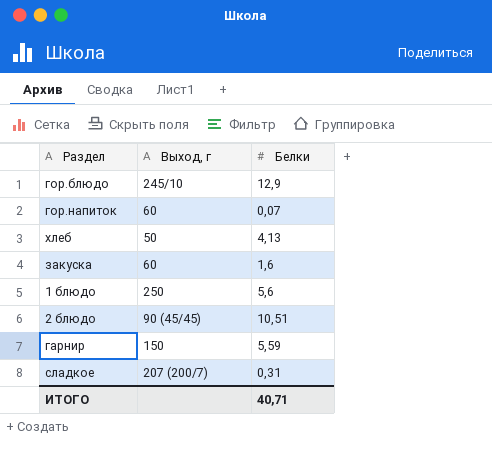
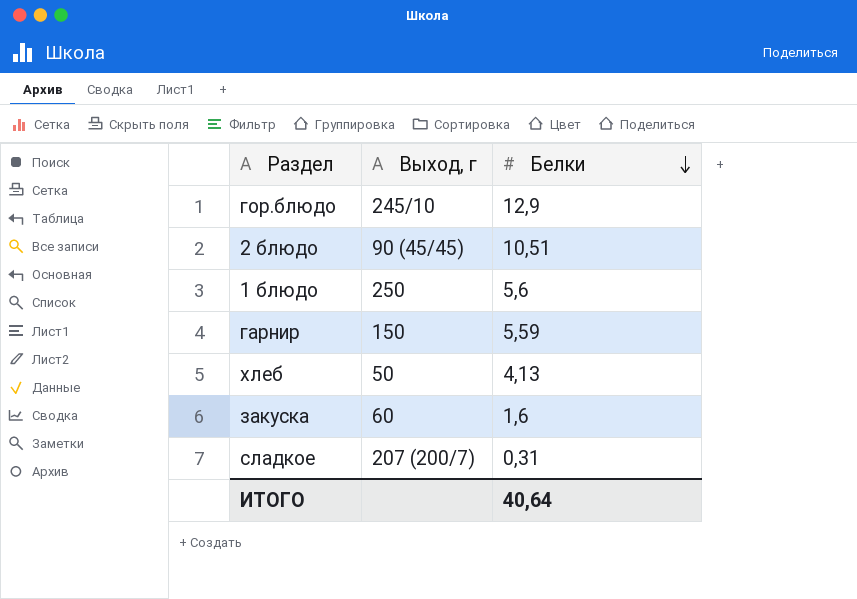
row order: none -> Белки descending
row гор.напиток: 60 | 0,07 -> none
ИТОГО | Белки: 40,71 -> 40,64

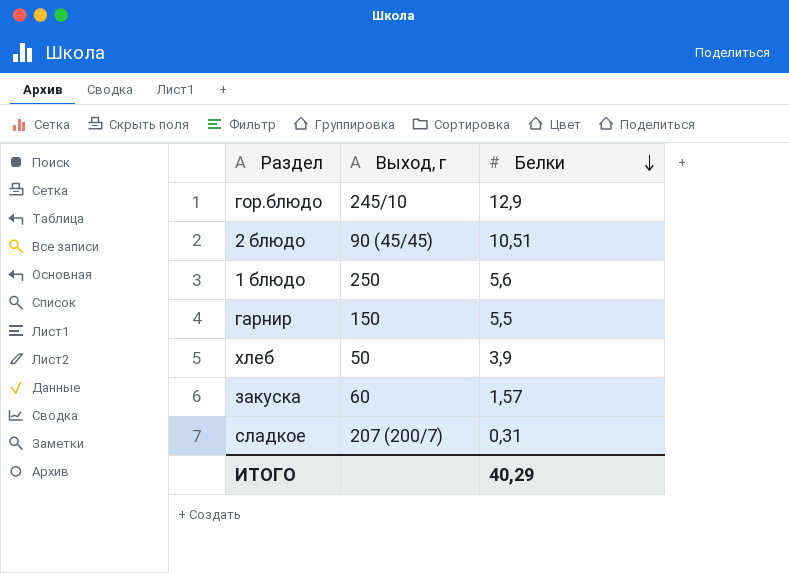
гарнир | Белки: 5,59 -> 5,5
хлеб | Белки: 4,13 -> 3,9
закуска | Белки: 1,6 -> 1,57
ИТОГО | Белки: 40,64 -> 40,29

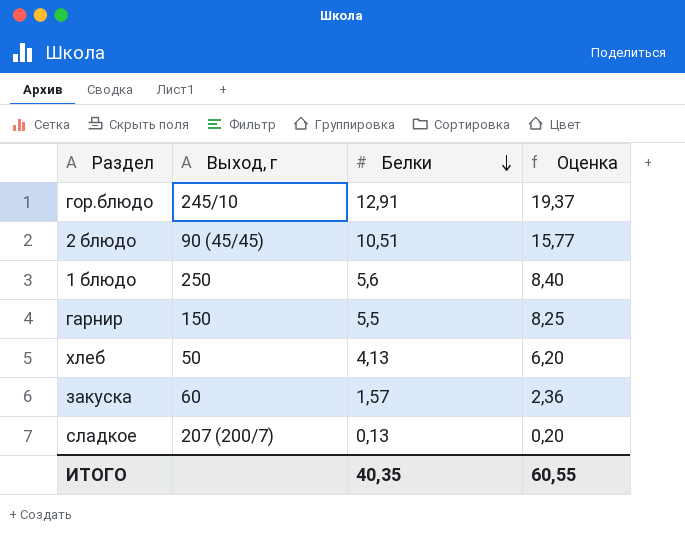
column Оценка | formula: none -> [Белки] * 1,5
гор.блюдо | Белки: 12,9 -> 12,91
хлеб | Белки: 3,9 -> 4,13
сладкое | Белки: 0,31 -> 0,13
ИТОГО | Белки: 40,29 -> 40,35

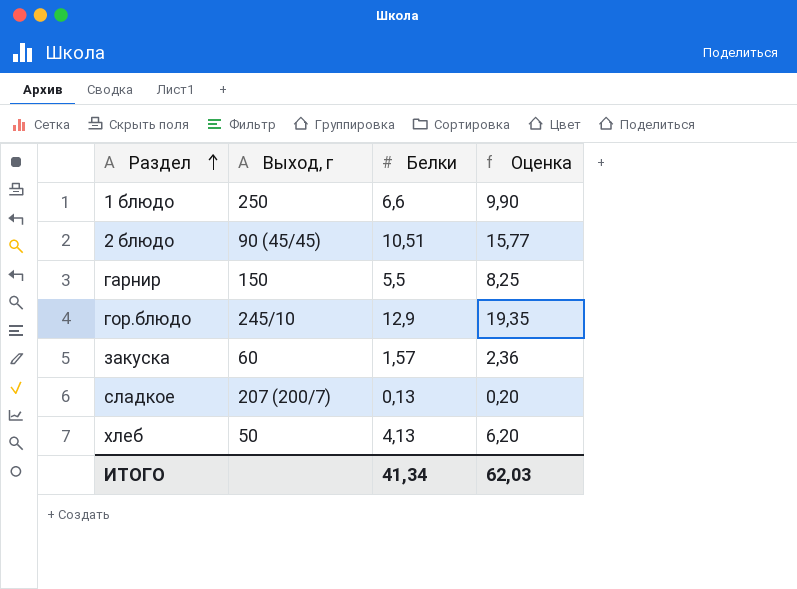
row order: Белки descending -> Раздел ascending
1 блюдо | Белки: 5,6 -> 6,6
1 блюдо | Оценка: 8,40 -> 9,90
гор.блюдо | Белки: 12,91 -> 12,9
гор.блюдо | Оценка: 19,37 -> 19,35
ИТОГО | Белки: 40,35 -> 41,34
ИТОГО | Оценка: 60,55 -> 62,03

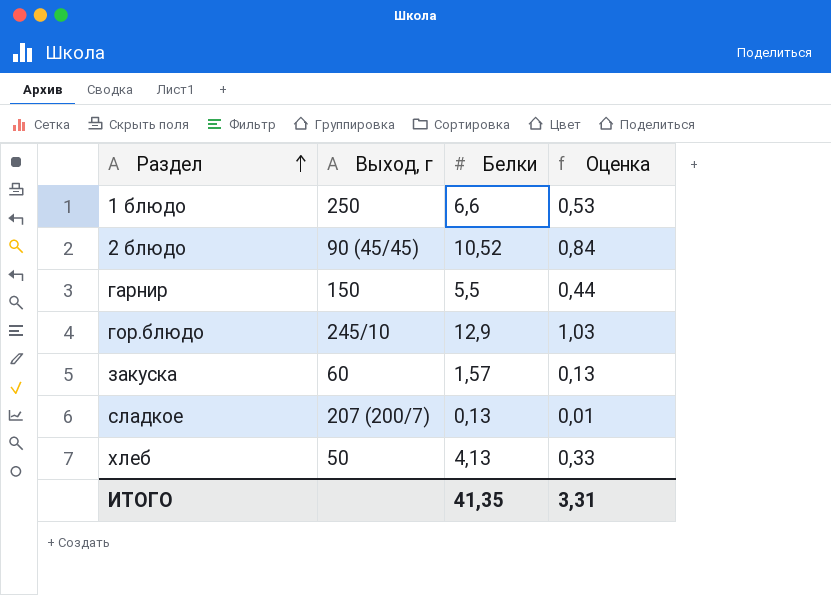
column Оценка | formula: [Белки] * 1,5 -> [Белки] * 0,08
2 блюдо | Белки: 10,51 -> 10,52
ИТОГО | Белки: 41,34 -> 41,35
ИТОГО | Оценка: 62,03 -> 3,31

